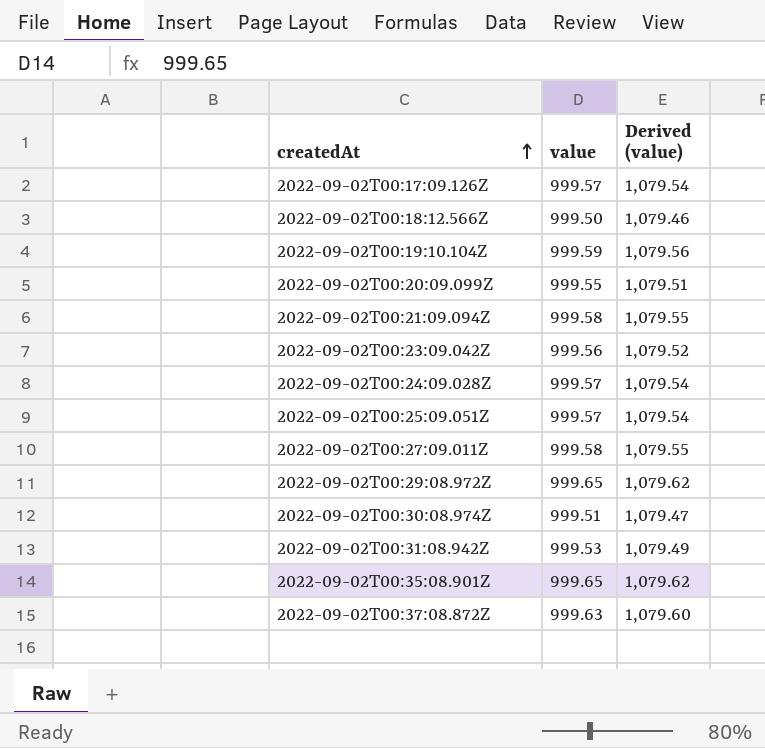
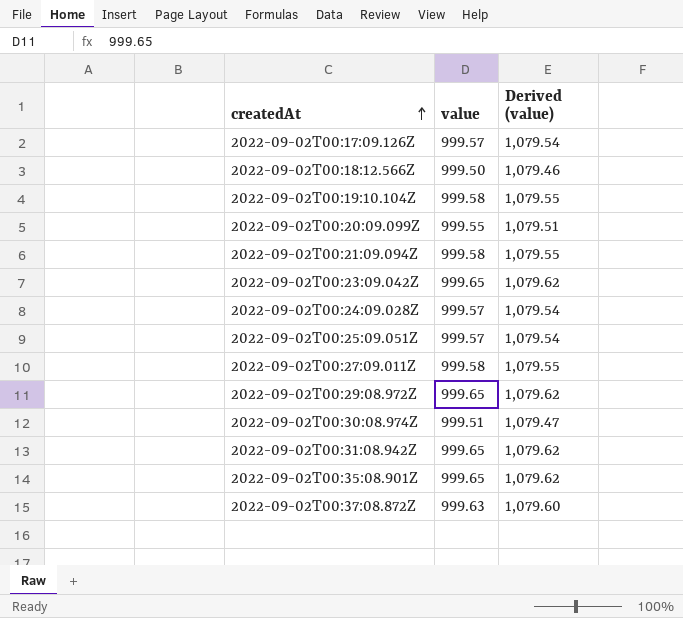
2022-09-02T00:19:10.104Z | value: 999.59 -> 999.58
2022-09-02T00:19:10.104Z | Derived (value): 1,079.56 -> 1,079.55
2022-09-02T00:23:09.042Z | value: 999.56 -> 999.65
2022-09-02T00:23:09.042Z | Derived (value): 1,079.52 -> 1,079.62
2022-09-02T00:31:08.942Z | value: 999.53 -> 999.65
2022-09-02T00:31:08.942Z | Derived (value): 1,079.49 -> 1,079.62

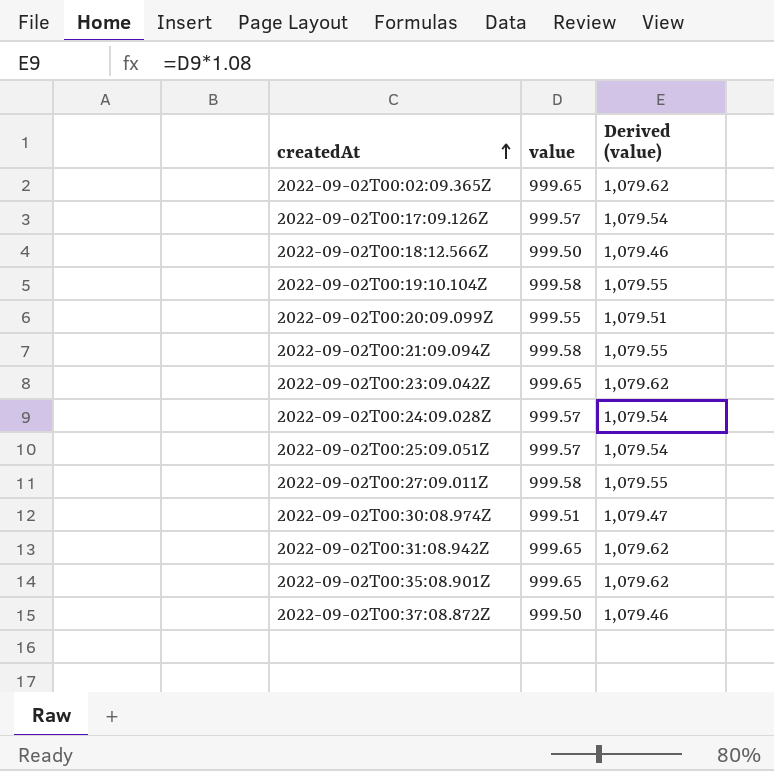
row 2022-09-02T00:29:08.972Z: 999.65 | 1,079.62 -> none
row 2022-09-02T00:02:09.365Z: none -> 999.65 | 1,079.62
2022-09-02T00:37:08.872Z | value: 999.63 -> 999.50
2022-09-02T00:37:08.872Z | Derived (value): 1,079.60 -> 1,079.46

